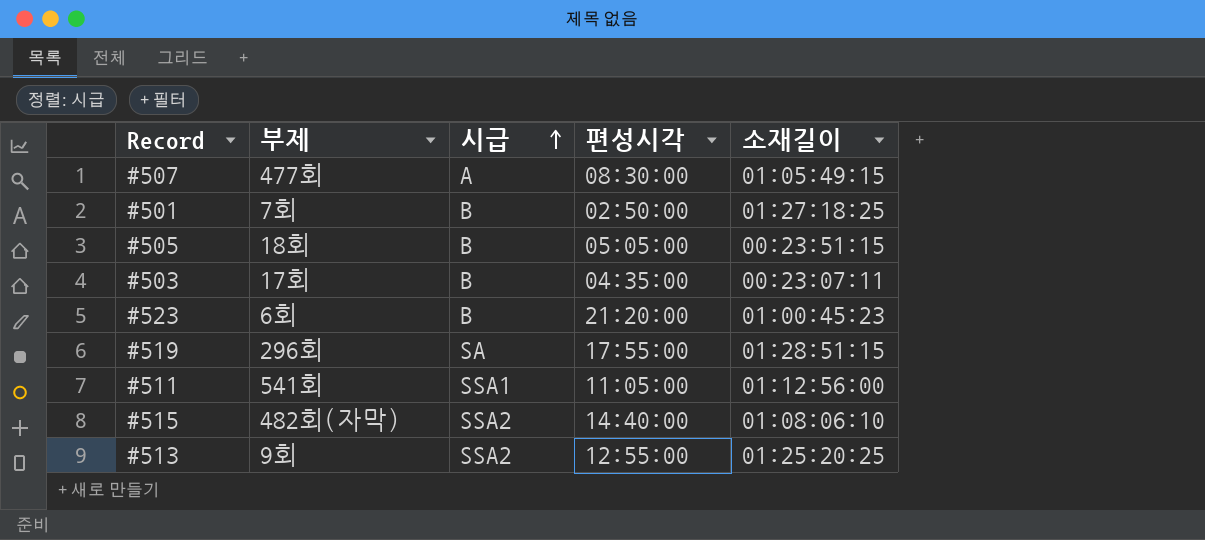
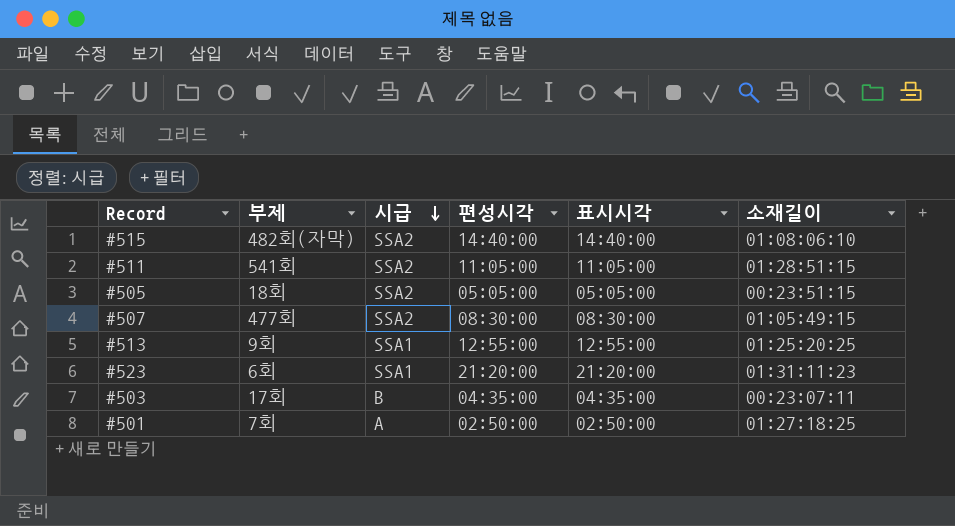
row order: 시급 ascending -> 시급 descending
column 표시시각 | position: none -> 5
row #519: 296회 | SA | 17:55:00 | 01:28:51:15 -> none
#511 | 시급: SSA1 -> SSA2
#511 | 소재길이: 01:12:56:00 -> 01:28:51:15
#505 | 시급: B -> SSA2
#507 | 시급: A -> SSA2
#513 | 시급: SSA2 -> SSA1
#523 | 시급: B -> SSA1
#523 | 소재길이: 01:00:45:23 -> 01:31:11:23
#501 | 시급: B -> A

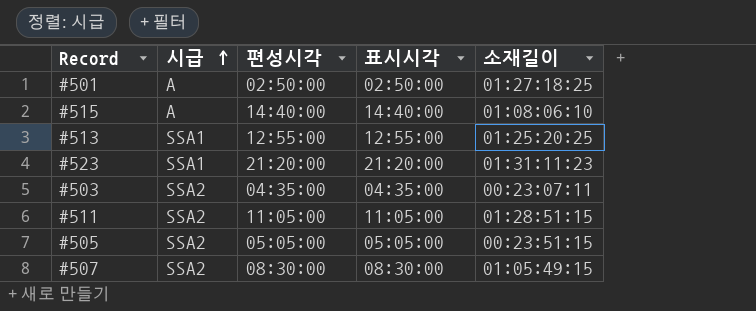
row order: 시급 descending -> 시급 ascending
column 부제 | position: 2 -> none
#515 | 시급: SSA2 -> A
#503 | 시급: B -> SSA2

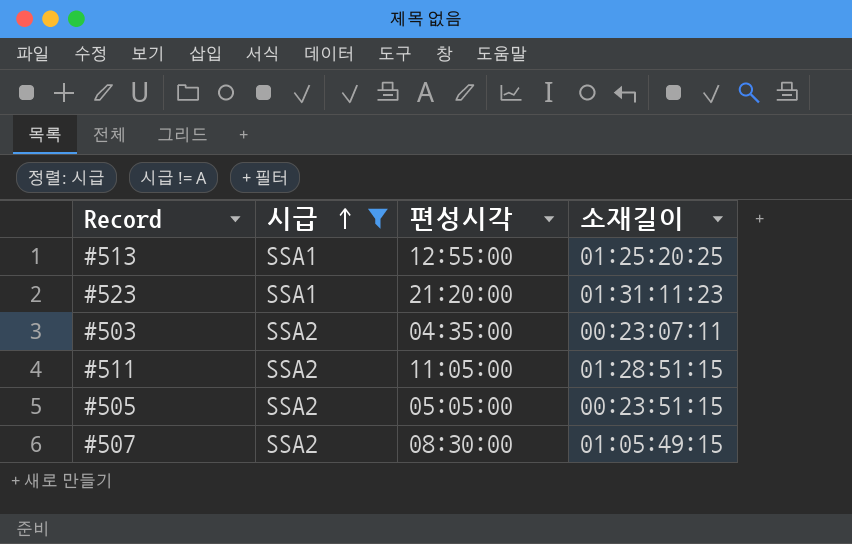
filter: none -> 시급 != A
column 표시시각 | position: 4 -> none

